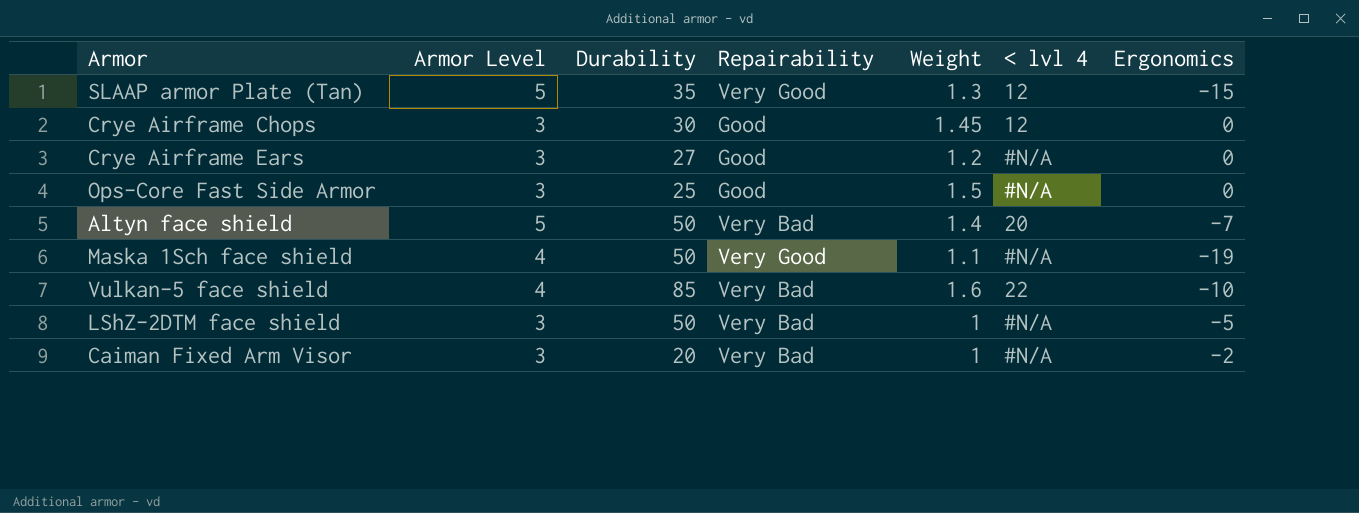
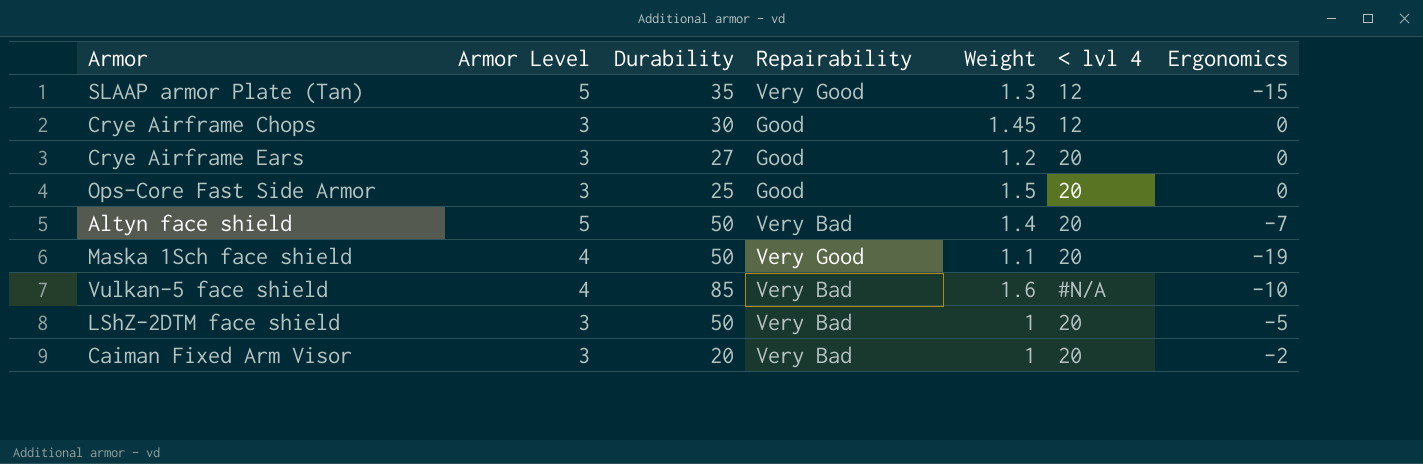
Crye Airframe Ears | < lvl 4: #N/A -> 20
Ops-Core Fast Side Armor | < lvl 4: #N/A -> 20
Maska 1Sch face shield | < lvl 4: #N/A -> 20
Vulkan-5 face shield | < lvl 4: 22 -> #N/A
LShZ-2DTM face shield | < lvl 4: #N/A -> 20
Caiman Fixed Arm Visor | < lvl 4: #N/A -> 20

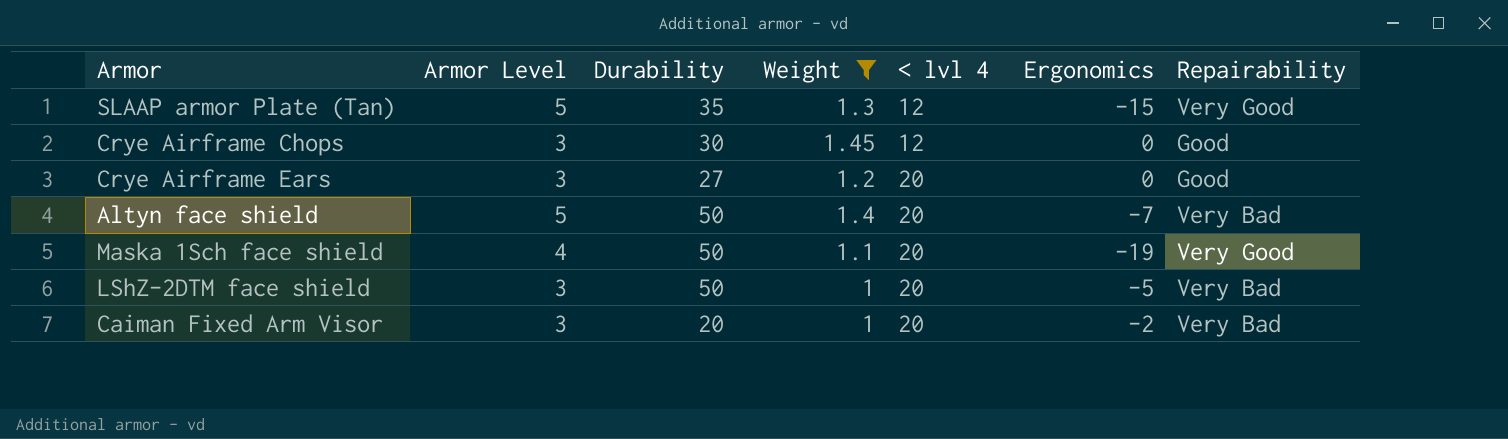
filter: none -> Weight <= 1.45
column Repairability | position: 4 -> 7

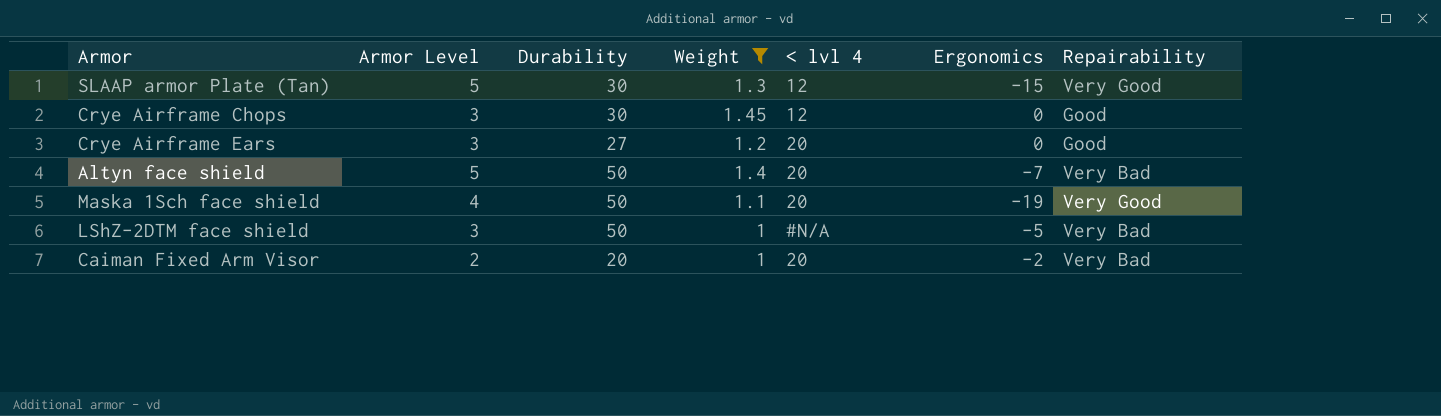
SLAAP armor Plate (Tan) | Durability: 35 -> 30
LShZ-2DTM face shield | < lvl 4: 20 -> #N/A
Caiman Fixed Arm Visor | Armor Level: 3 -> 2

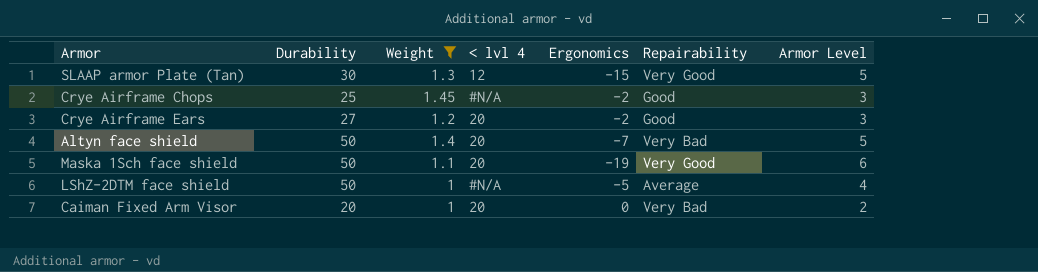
column Armor Level | position: 2 -> 7
Crye Airframe Chops | Durability: 30 -> 25
Crye Airframe Chops | < lvl 4: 12 -> #N/A
Crye Airframe Chops | Ergonomics: 0 -> -2
Crye Airframe Ears | Ergonomics: 0 -> -2
Maska 1Sch face shield | Armor Level: 4 -> 6
LShZ-2DTM face shield | Repairability: Very Bad -> Average
LShZ-2DTM face shield | Armor Level: 3 -> 4
Caiman Fixed Arm Visor | Ergonomics: -2 -> 0

